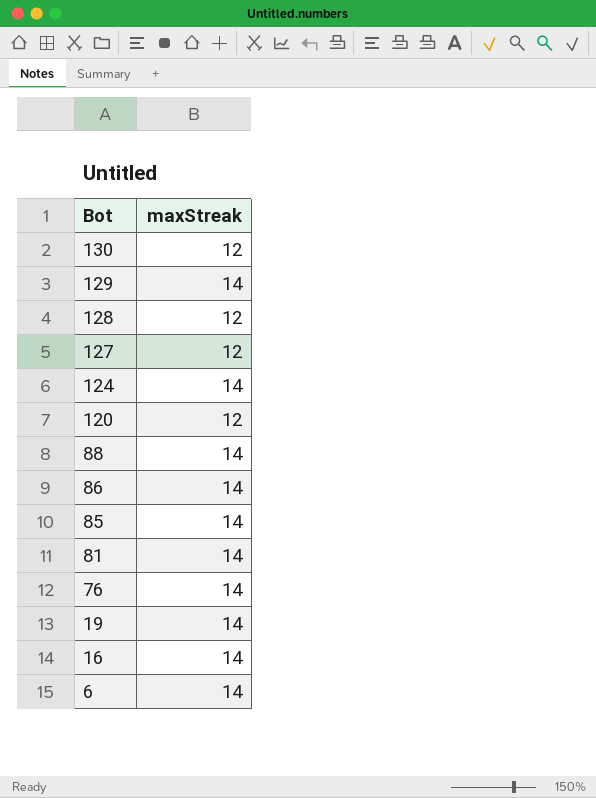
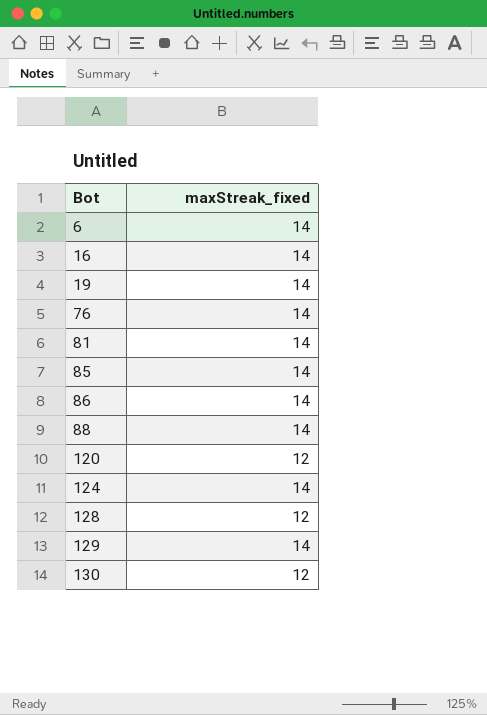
row order: Bot descending -> Bot ascending
column name: maxStreak -> maxStreak_fixed
row 127: 12 -> none

